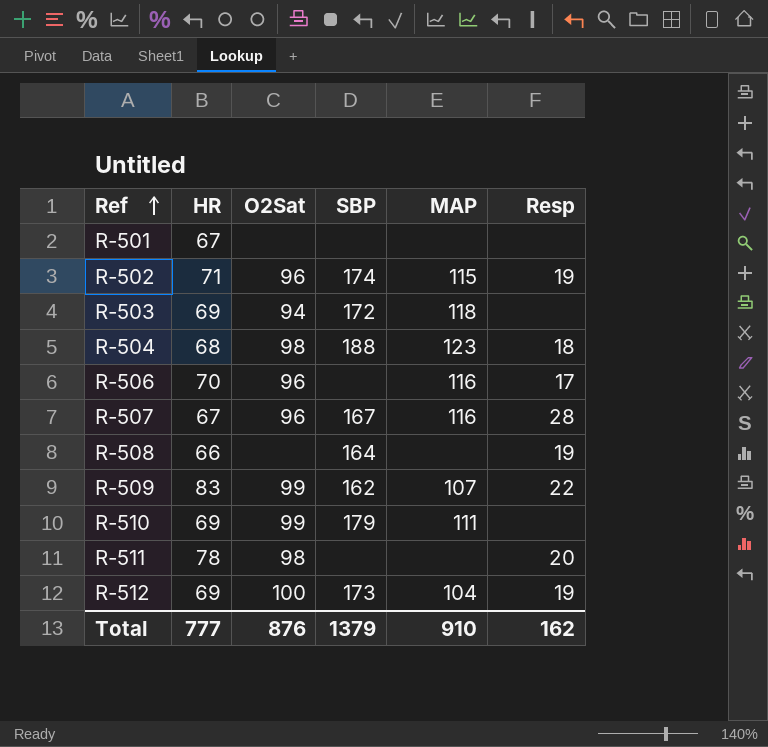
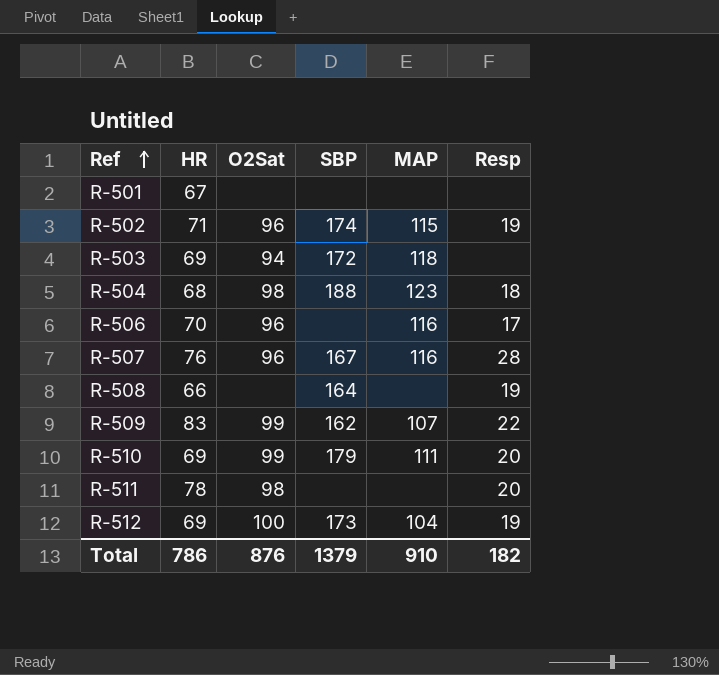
R-507 | HR: 67 -> 76
R-510 | Resp: none -> 20
Total | HR: 777 -> 786
Total | Resp: 162 -> 182

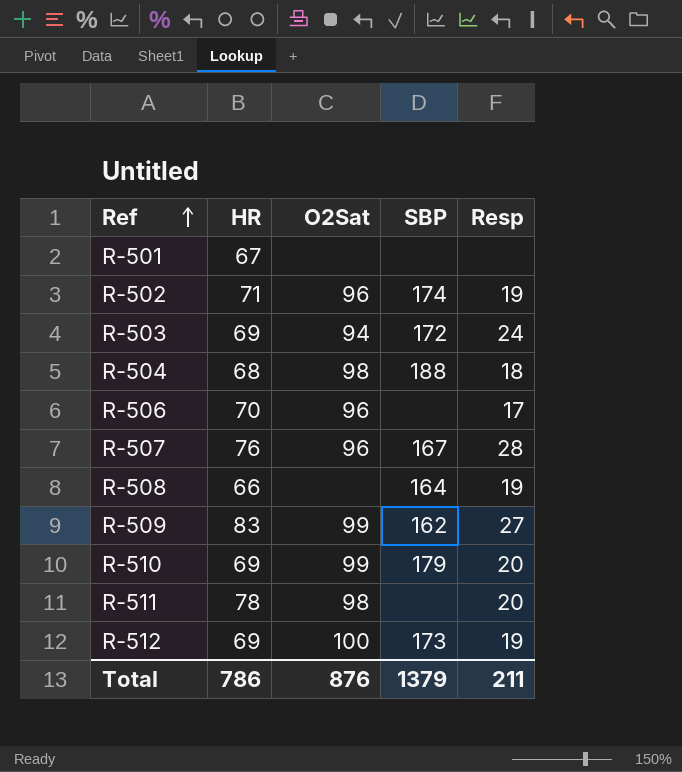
column MAP | position: 5 -> none
R-503 | Resp: none -> 24
R-509 | Resp: 22 -> 27
Total | Resp: 182 -> 211

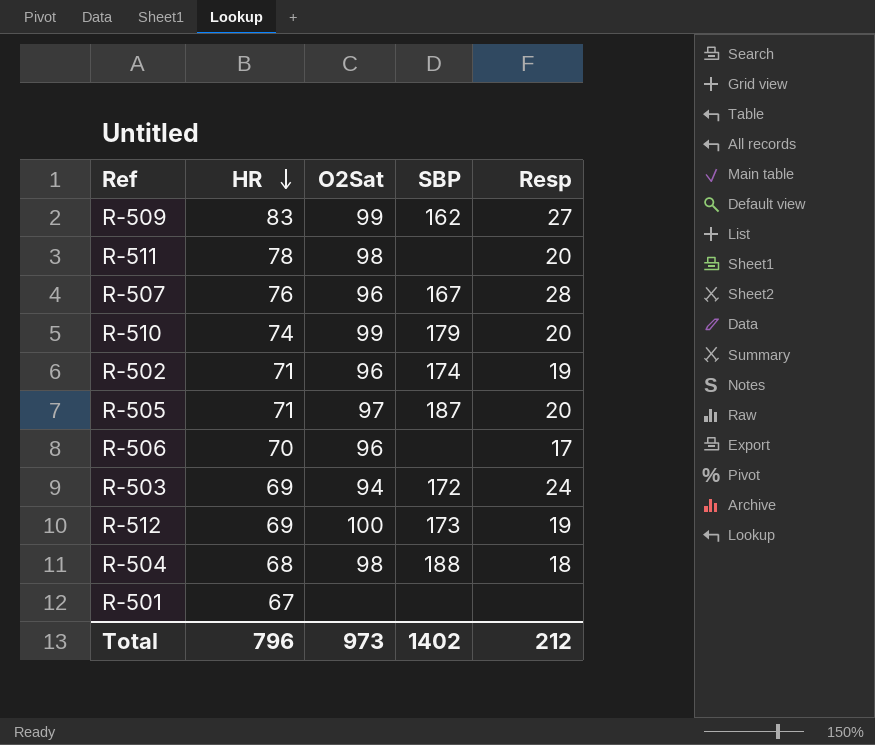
row order: Ref ascending -> HR descending
row R-508: 66 | none | 164 | 19 -> none
R-510 | HR: 69 -> 74
row R-505: none -> 71 | 97 | 187 | 20
Total | HR: 786 -> 796
Total | O2Sat: 876 -> 973
Total | SBP: 1379 -> 1402
Total | Resp: 211 -> 212

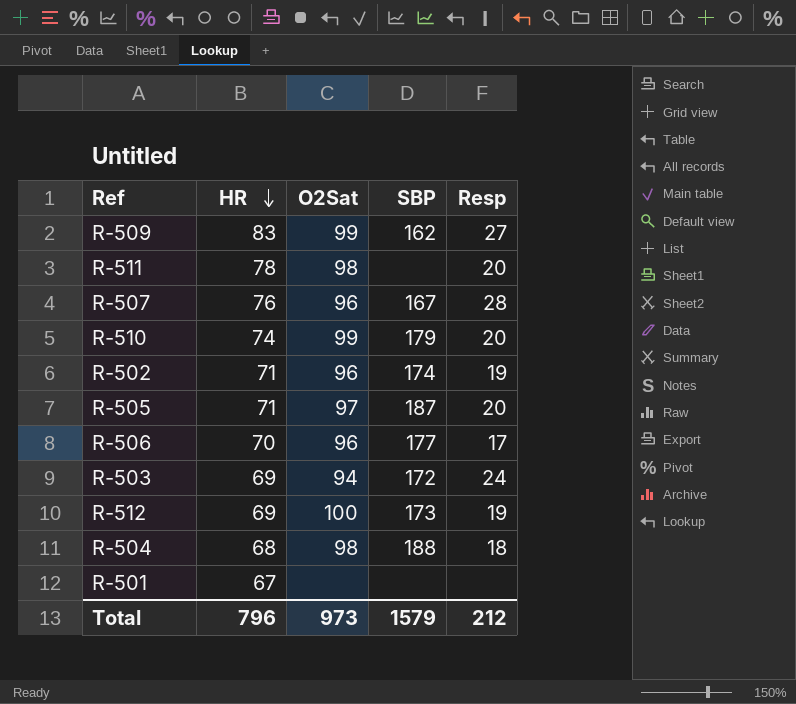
R-506 | SBP: none -> 177
Total | SBP: 1402 -> 1579

